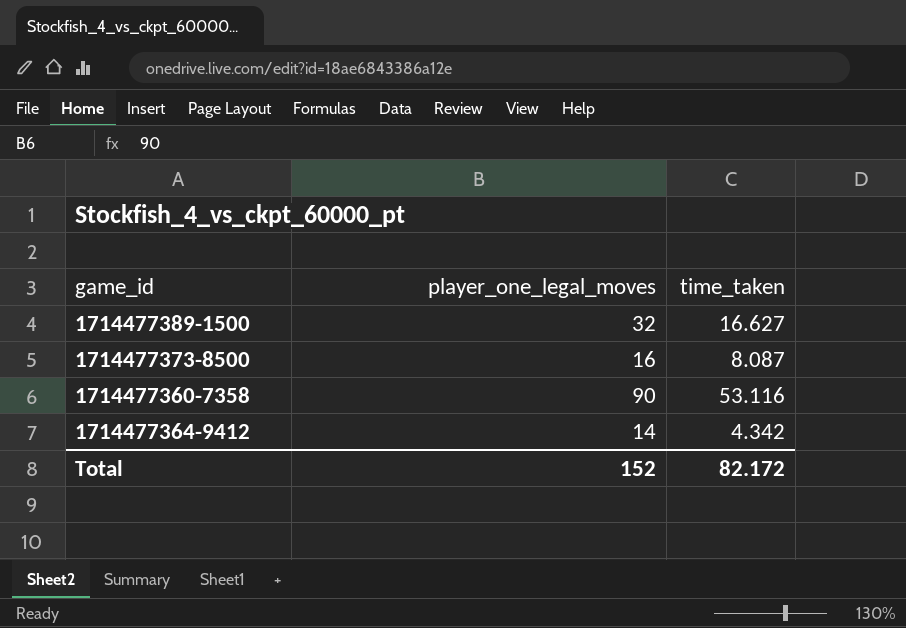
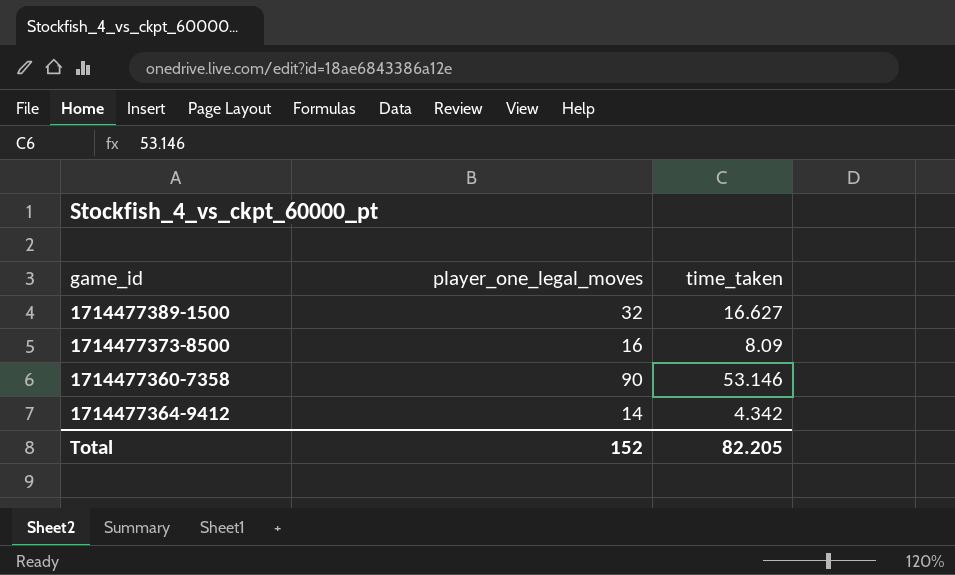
1714477373-8500 | time_taken: 8.087 -> 8.09
1714477360-7358 | time_taken: 53.116 -> 53.146
Total | time_taken: 82.172 -> 82.205

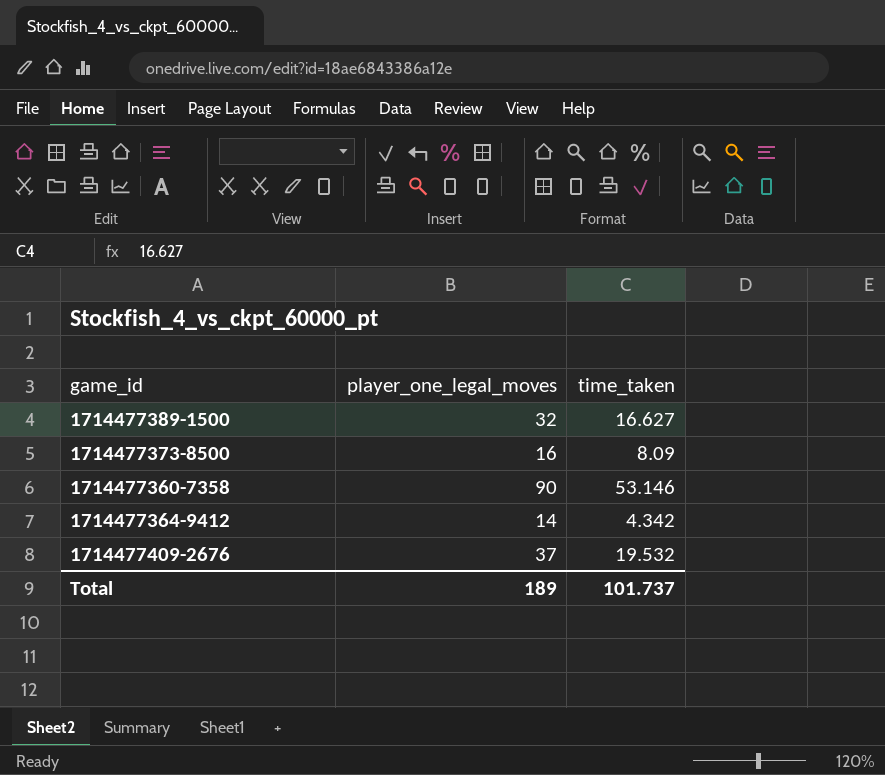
row 1714477409-2676: none -> 37 | 19.532
Total | player_one_legal_moves: 152 -> 189
Total | time_taken: 82.205 -> 101.737

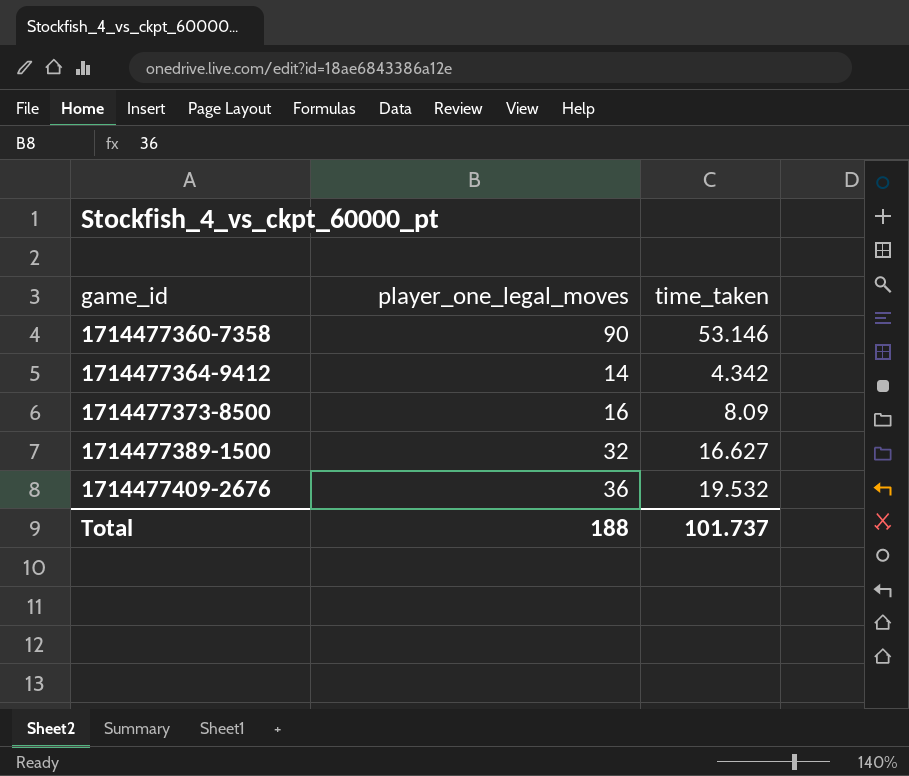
row order: none -> game_id ascending
1714477409-2676 | player_one_legal_moves: 37 -> 36
Total | player_one_legal_moves: 189 -> 188

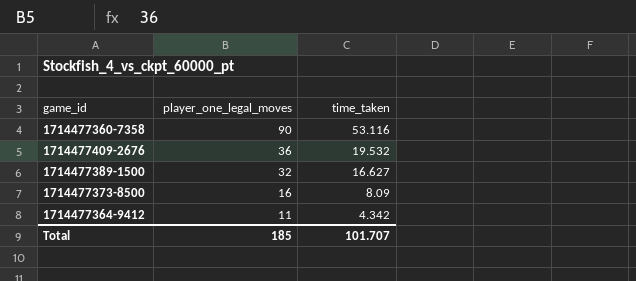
row order: game_id ascending -> player_one_legal_moves descending
1714477360-7358 | time_taken: 53.146 -> 53.116
1714477364-9412 | player_one_legal_moves: 14 -> 11
Total | player_one_legal_moves: 188 -> 185
Total | time_taken: 101.737 -> 101.707

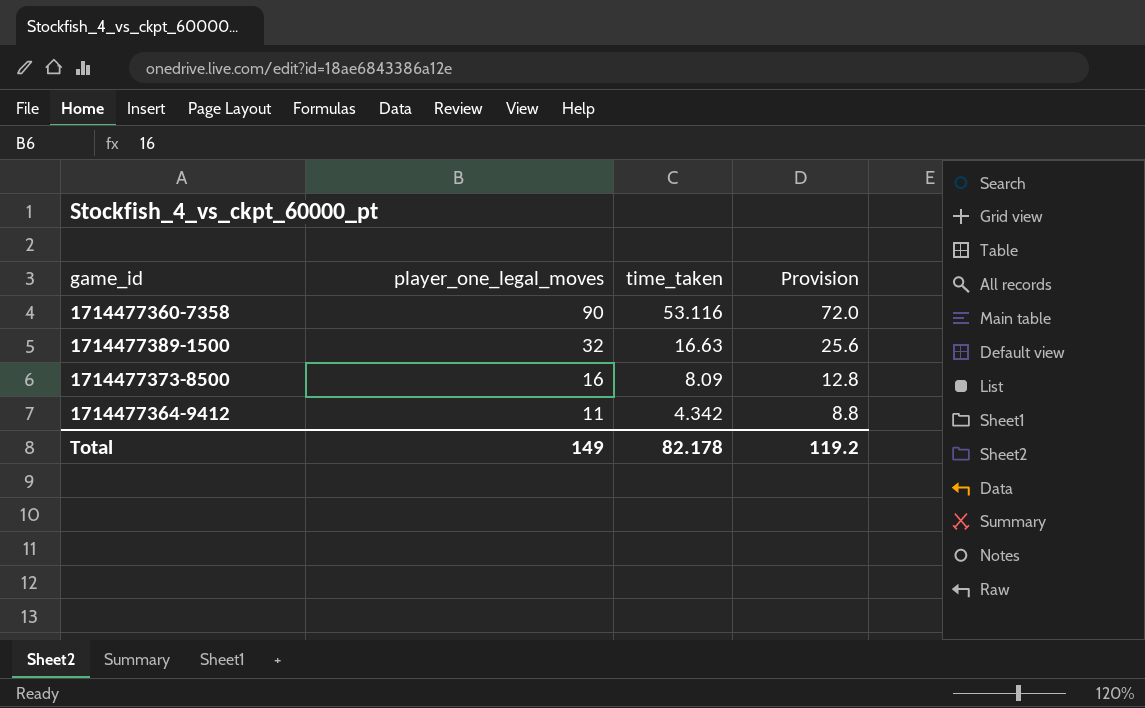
column Provision | formula: none -> [player_one_legal_moves] * 0.8
row 1714477409-2676: 36 | 19.532 -> none
1714477389-1500 | time_taken: 16.627 -> 16.63
Total | player_one_legal_moves: 185 -> 149
Total | time_taken: 101.707 -> 82.178

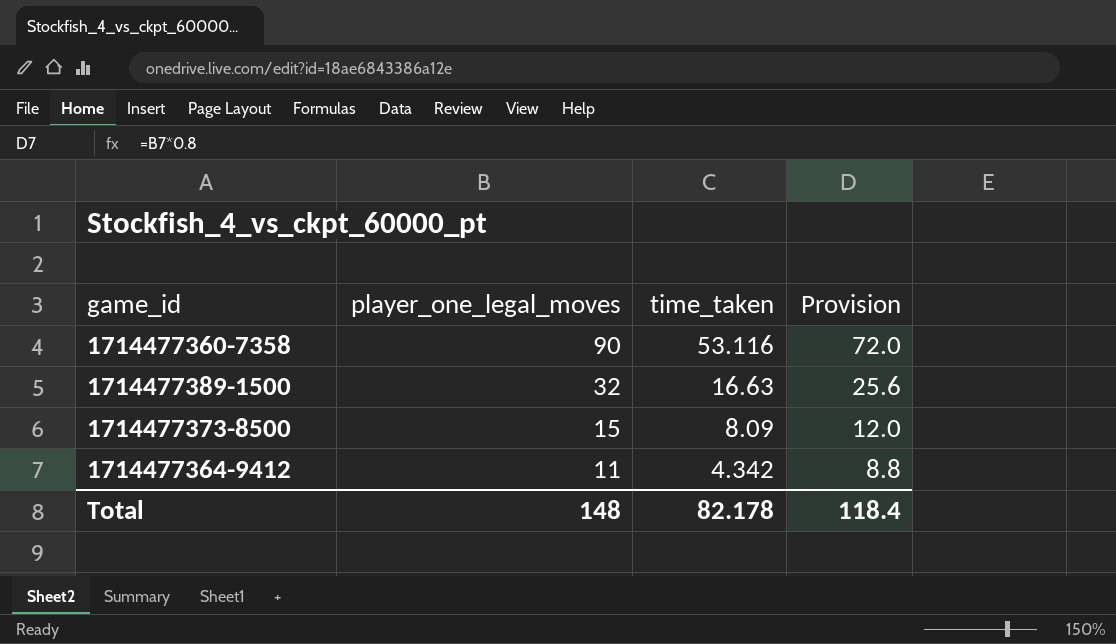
1714477373-8500 | player_one_legal_moves: 16 -> 15
1714477373-8500 | Provision: 12.8 -> 12.0
Total | player_one_legal_moves: 149 -> 148
Total | Provision: 119.2 -> 118.4

